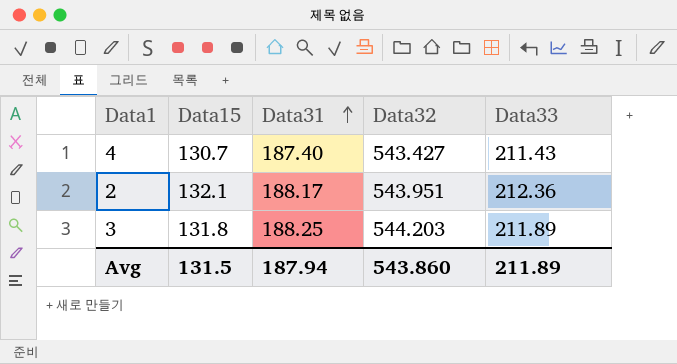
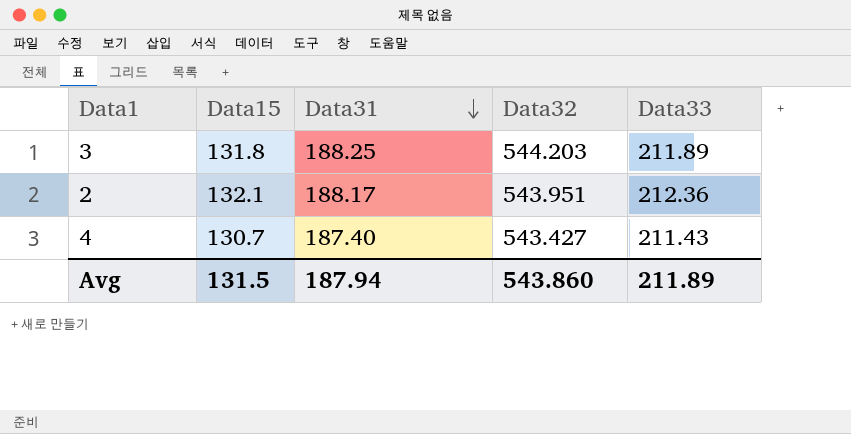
row order: Data31 ascending -> Data31 descending

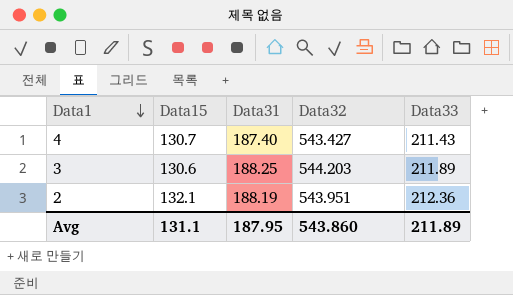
row order: Data31 descending -> Data1 descending
3 | Data15: 131.8 -> 130.6
2 | Data31: 188.17 -> 188.19
Avg | Data15: 131.5 -> 131.1
Avg | Data31: 187.94 -> 187.95

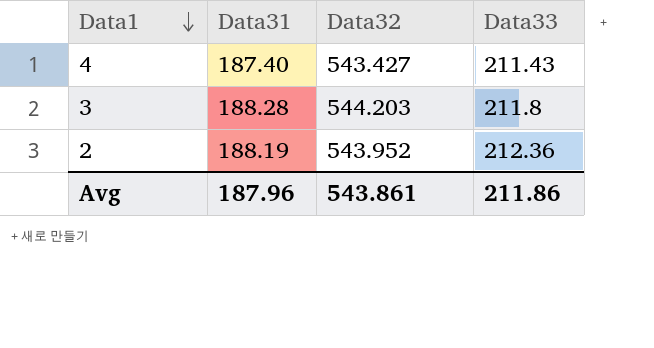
column Data15 | position: 2 -> none
3 | Data31: 188.25 -> 188.28
3 | Data33: 211.89 -> 211.8
2 | Data32: 543.951 -> 543.952
Avg | Data31: 187.95 -> 187.96
Avg | Data32: 543.860 -> 543.861
Avg | Data33: 211.89 -> 211.86

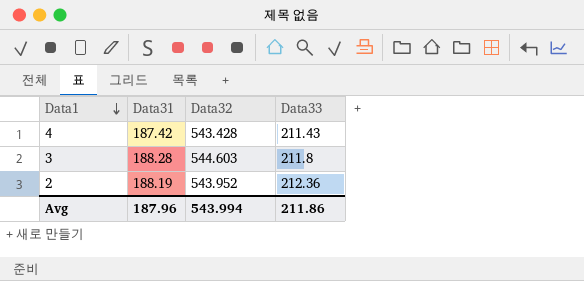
4 | Data31: 187.40 -> 187.42
4 | Data32: 543.427 -> 543.428
3 | Data32: 544.203 -> 544.603
Avg | Data32: 543.861 -> 543.994

